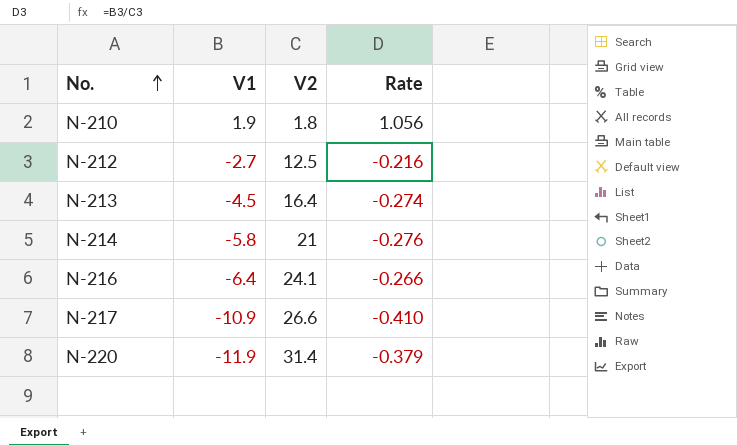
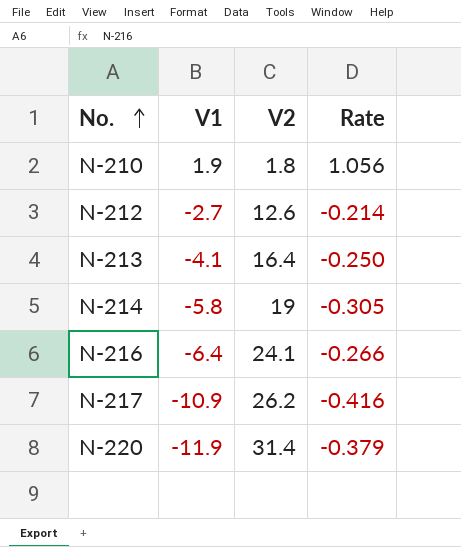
N-212 | V2: 12.5 -> 12.6
N-212 | Rate: -0.216 -> -0.214
N-213 | V1: -4.5 -> -4.1
N-213 | Rate: -0.274 -> -0.250
N-214 | V2: 21 -> 19
N-214 | Rate: -0.276 -> -0.305
N-217 | V2: 26.6 -> 26.2
N-217 | Rate: -0.410 -> -0.416

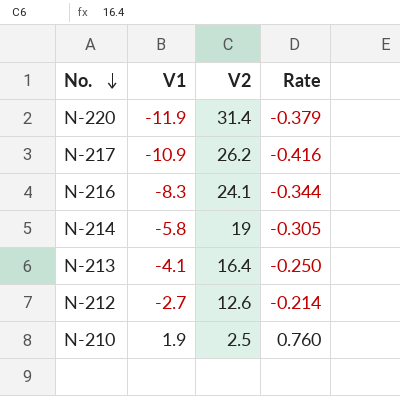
row order: No. ascending -> No. descending
N-216 | V1: -6.4 -> -8.3
N-216 | Rate: -0.266 -> -0.344
N-210 | V2: 1.8 -> 2.5
N-210 | Rate: 1.056 -> 0.760

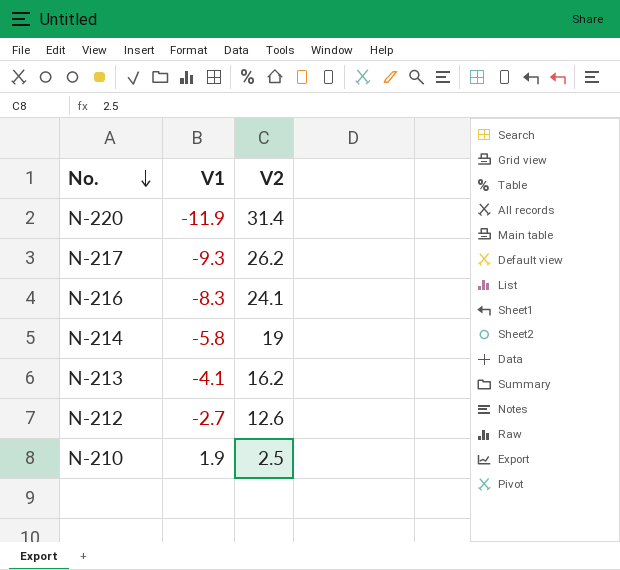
column Rate | formula: [V1] / [V2] -> none
N-217 | V1: -10.9 -> -9.3
N-213 | V2: 16.4 -> 16.2

